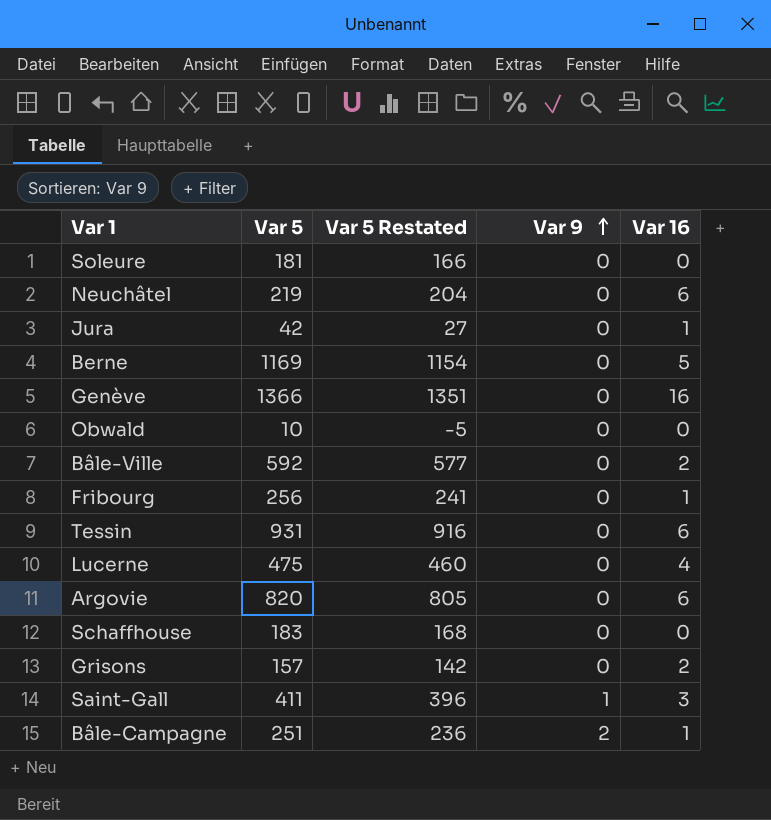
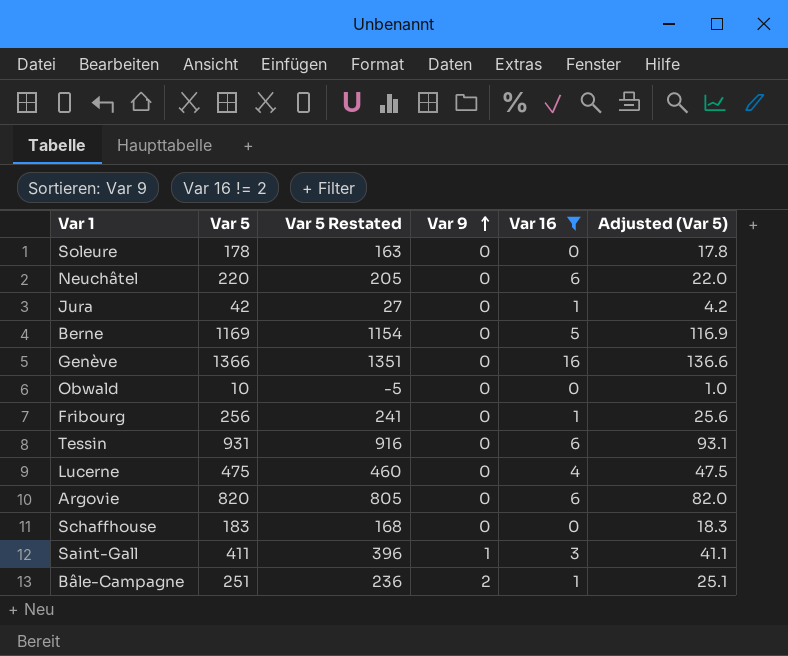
filter: none -> Var 16 != 2
column Adjusted (Var 5) | formula: none -> [Var 5] * 0.1
Soleure | Var 5: 181 -> 178
Soleure | Var 5 Restated: 166 -> 163
Neuchâtel | Var 5: 219 -> 220
Neuchâtel | Var 5 Restated: 204 -> 205

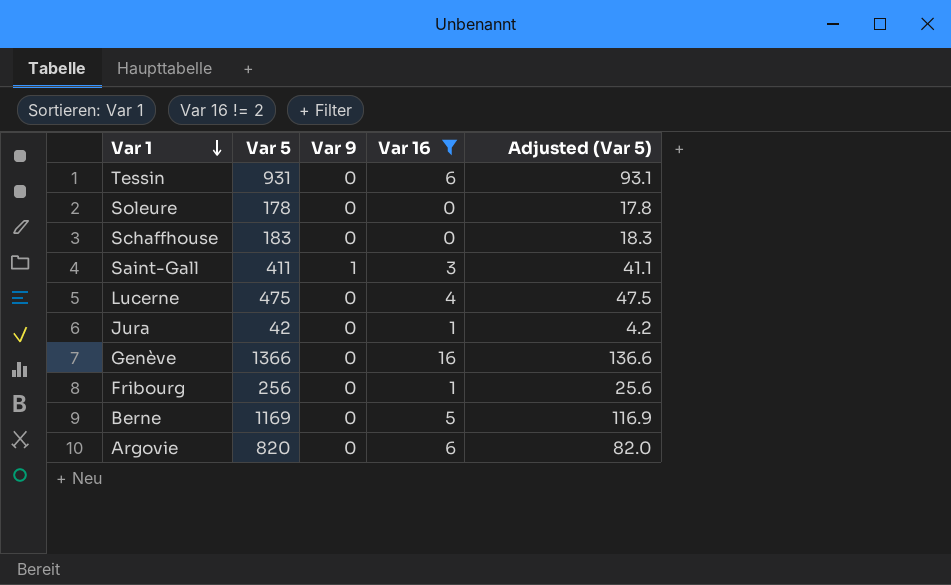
row order: Var 9 ascending -> Var 1 descending
column Var 5 Restated | formula: [Var 5] - 15 -> none
row Neuchâtel: 220 | 205 | 0 | 6 | 22.0 -> none
row Obwald: 10 | -5 | 0 | 0 | 1.0 -> none
row Bâle-Campagne: 251 | 236 | 2 | 1 | 25.1 -> none

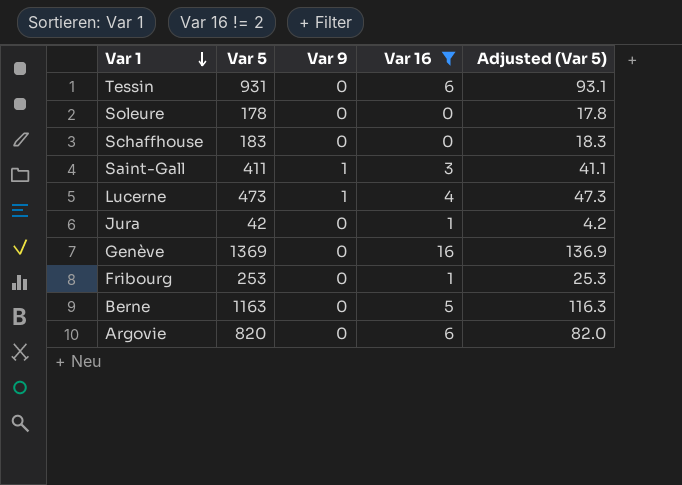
Lucerne | Var 5: 475 -> 473
Lucerne | Var 9: 0 -> 1
Lucerne | Adjusted (Var 5): 47.5 -> 47.3
Genève | Var 5: 1366 -> 1369
Genève | Adjusted (Var 5): 136.6 -> 136.9
Fribourg | Var 5: 256 -> 253
Fribourg | Adjusted (Var 5): 25.6 -> 25.3
Berne | Var 5: 1169 -> 1163
Berne | Adjusted (Var 5): 116.9 -> 116.3

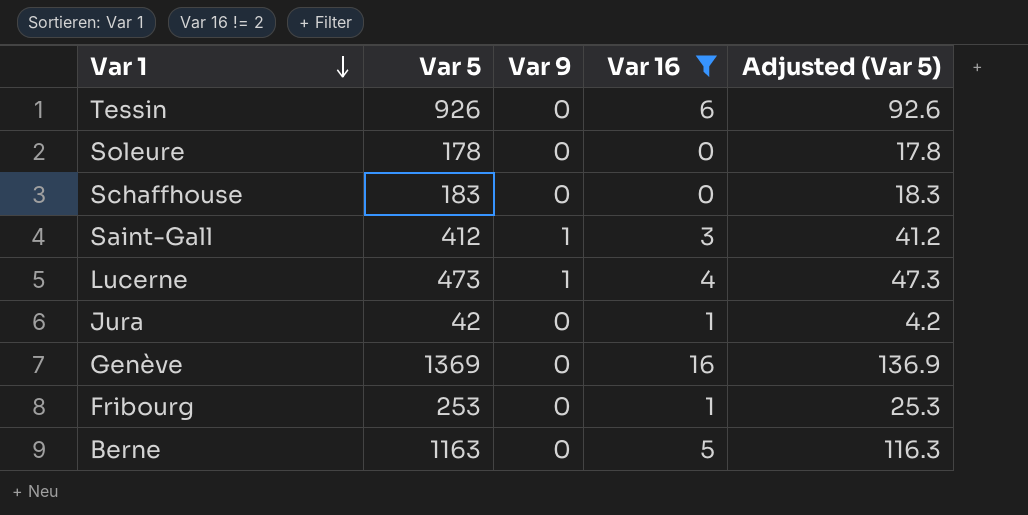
row Argovie: 820 | 0 | 6 | 82.0 -> none
Tessin | Var 5: 931 -> 926
Tessin | Adjusted (Var 5): 93.1 -> 92.6
Saint-Gall | Var 5: 411 -> 412
Saint-Gall | Adjusted (Var 5): 41.1 -> 41.2

